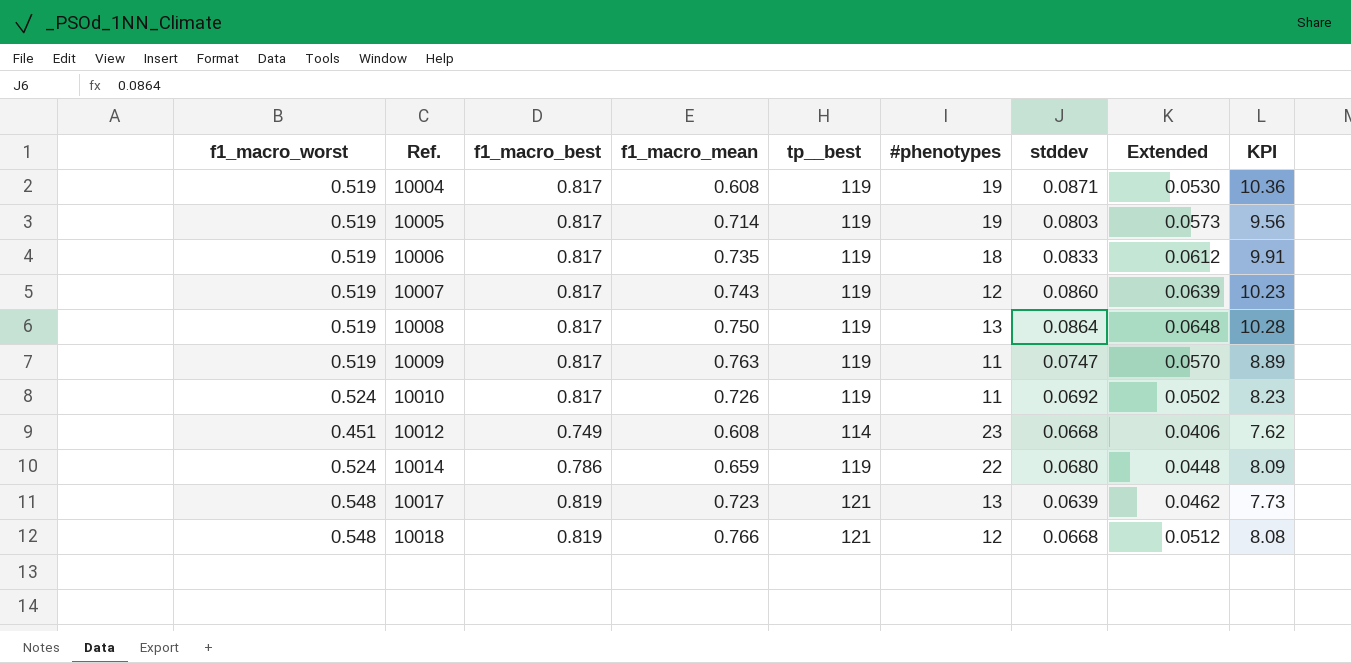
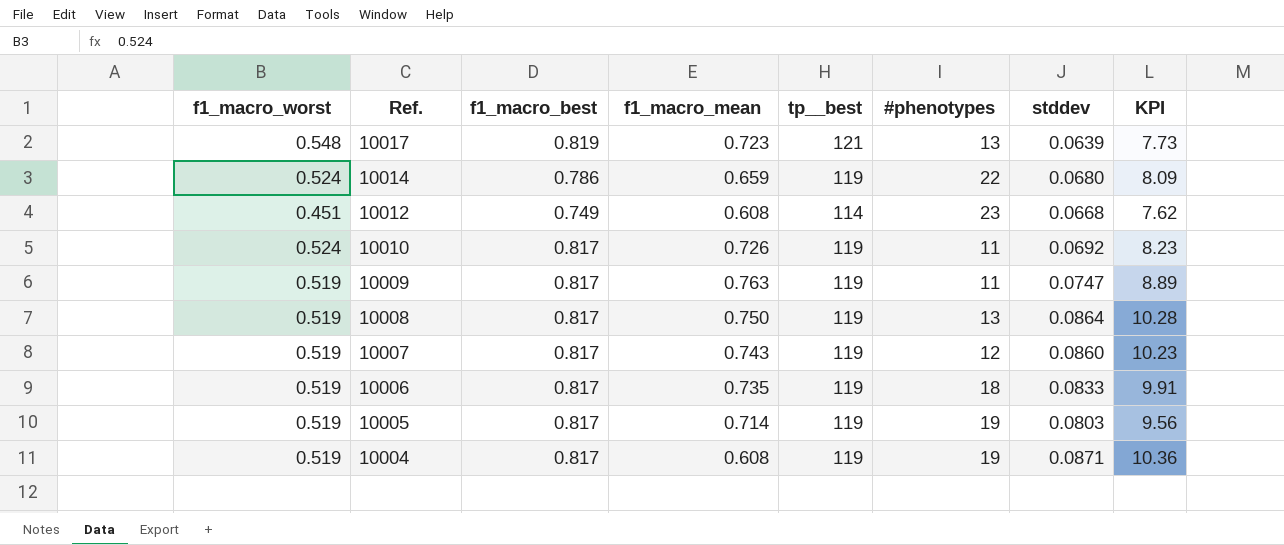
row order: Ref. ascending -> Ref. descending
column Extended | formula: [f1_macro_mean] * [stddev] -> none
row 10018: 0.548 | 0.819 | 0.766 | 121 | 12 | 0.0668 | 0.0512 | 8.08 -> none

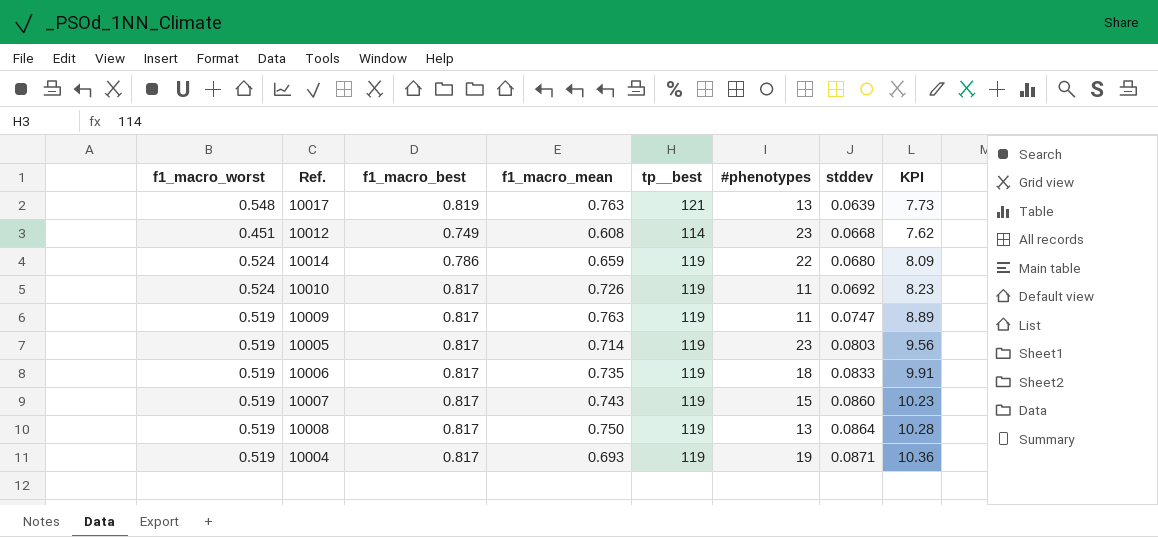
row order: Ref. descending -> stddev ascending
10017 | f1_macro_mean: 0.723 -> 0.763
10005 | #phenotypes: 19 -> 23
10007 | #phenotypes: 12 -> 15
10004 | f1_macro_mean: 0.608 -> 0.693

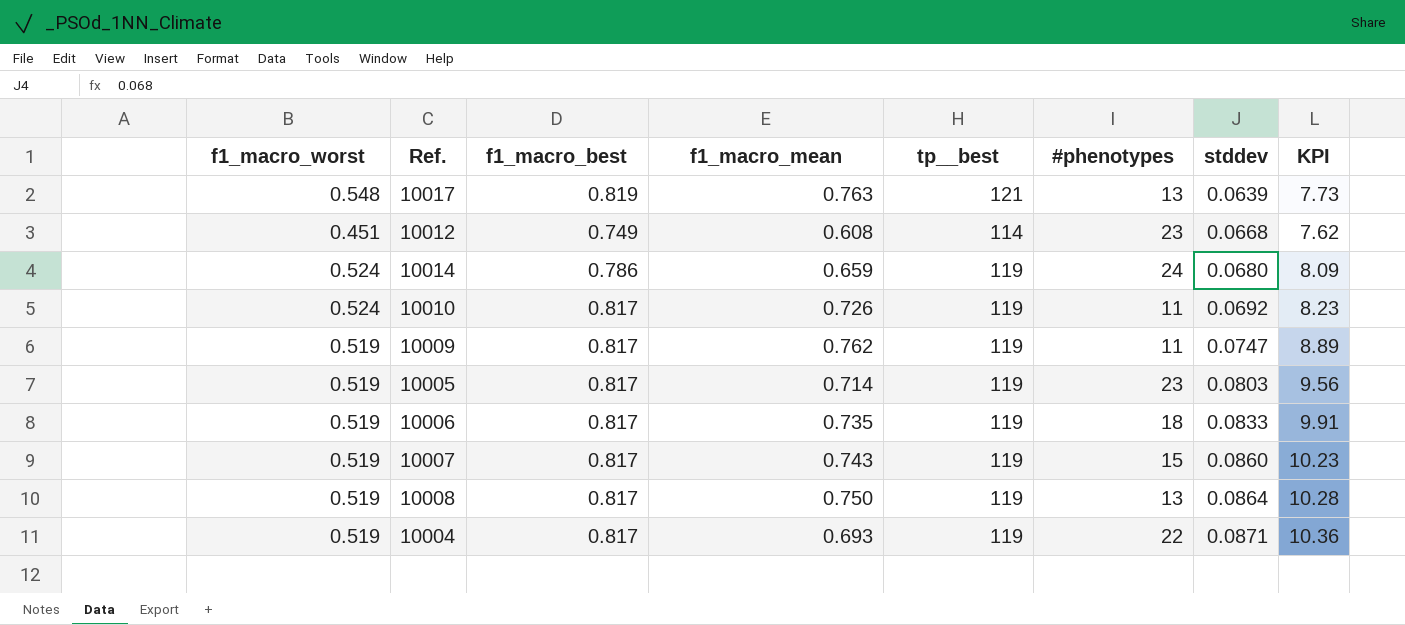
10014 | #phenotypes: 22 -> 24
10009 | f1_macro_mean: 0.763 -> 0.762
10004 | #phenotypes: 19 -> 22

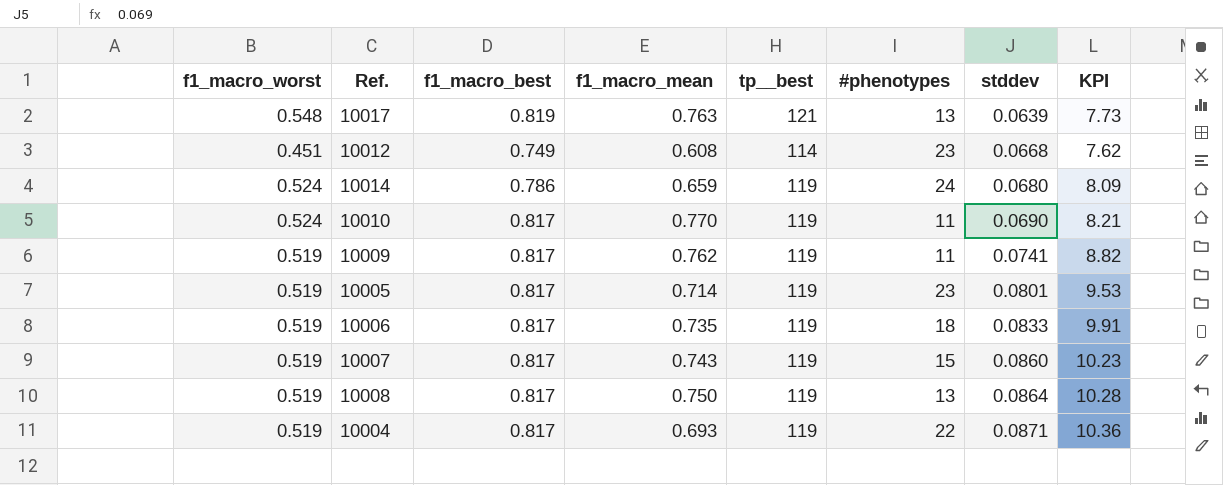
10010 | f1_macro_mean: 0.726 -> 0.770
10010 | stddev: 0.0692 -> 0.0690
10010 | KPI: 8.23 -> 8.21
10009 | stddev: 0.0747 -> 0.0741
10009 | KPI: 8.89 -> 8.82
10005 | stddev: 0.0803 -> 0.0801
10005 | KPI: 9.56 -> 9.53

